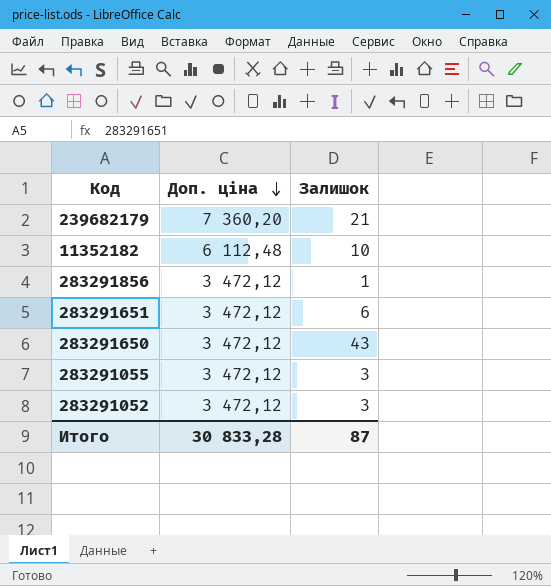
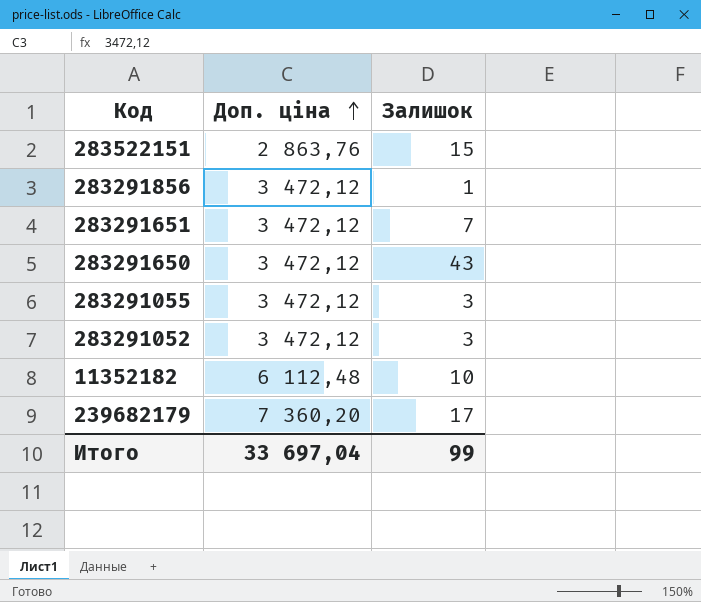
row order: Доп. ціна descending -> Доп. ціна ascending
row 283522151: none -> 2 863,76 | 15
283291651 | Залишок: 6 -> 7
239682179 | Залишок: 21 -> 17
Итого | Доп. ціна: 30 833,28 -> 33 697,04
Итого | Залишок: 87 -> 99

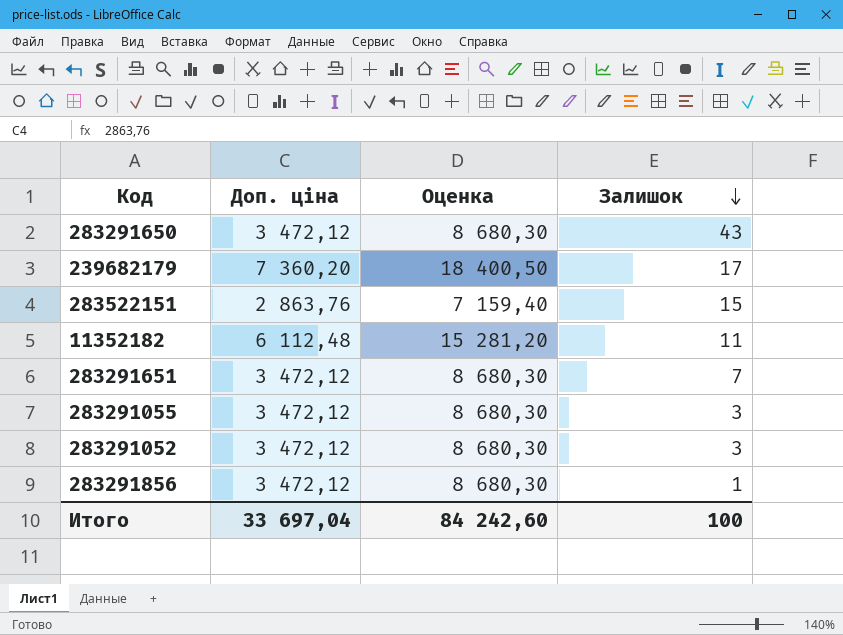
row order: Доп. ціна ascending -> Залишок descending
column Оценка | formula: none -> [Доп. ціна] * 2,5
11352182 | Залишок: 10 -> 11
Итого | Залишок: 99 -> 100

